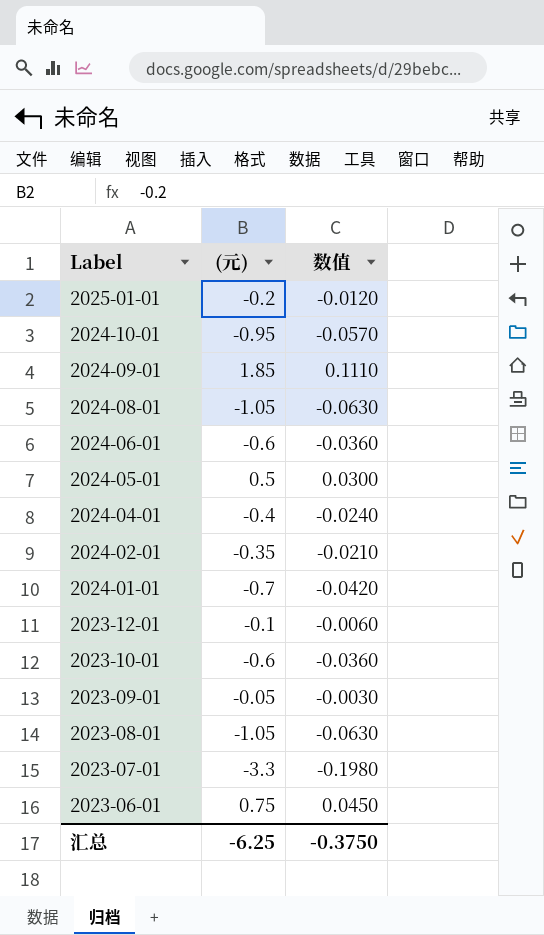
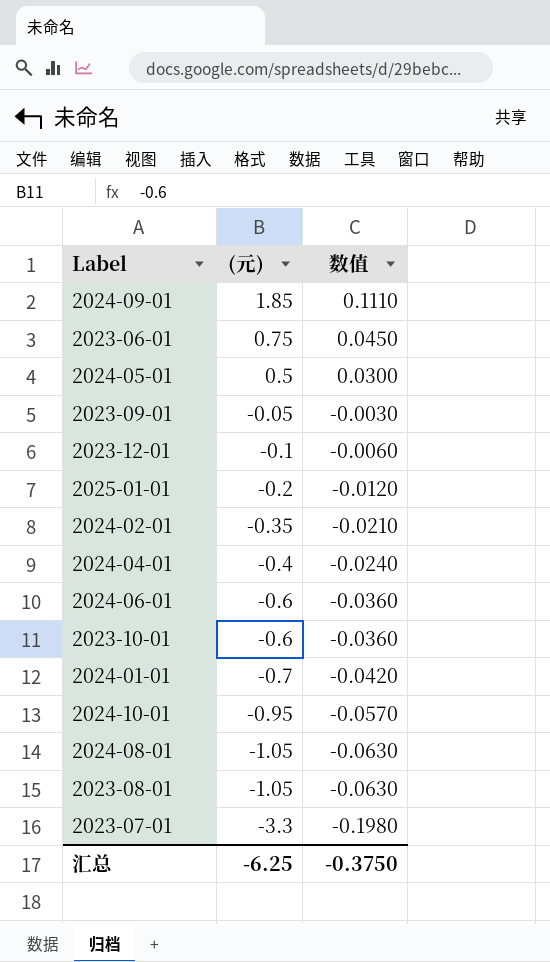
row order: Label descending -> (元) descending

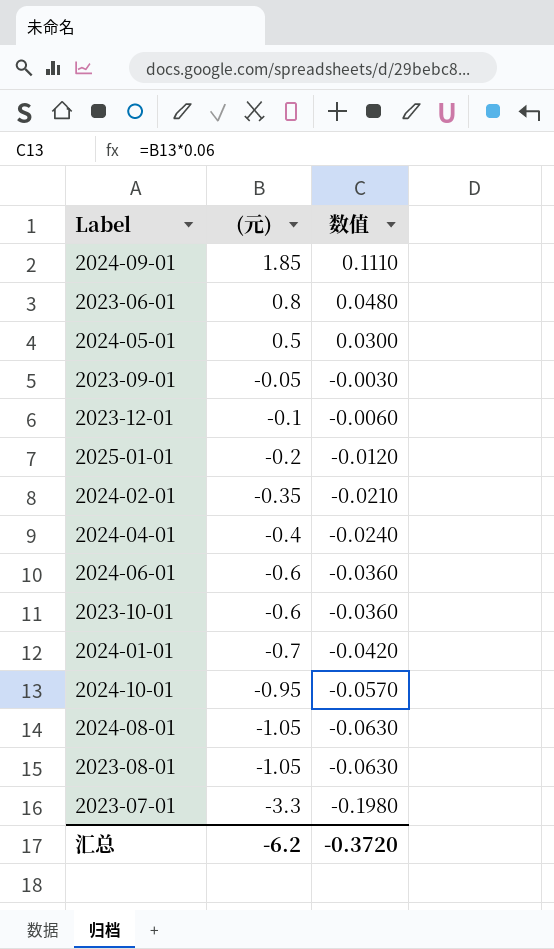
2023-06-01 | (元): 0.75 -> 0.8
2023-06-01 | 数值: 0.0450 -> 0.0480
汇总 | (元): -6.25 -> -6.2
汇总 | 数值: -0.3750 -> -0.3720

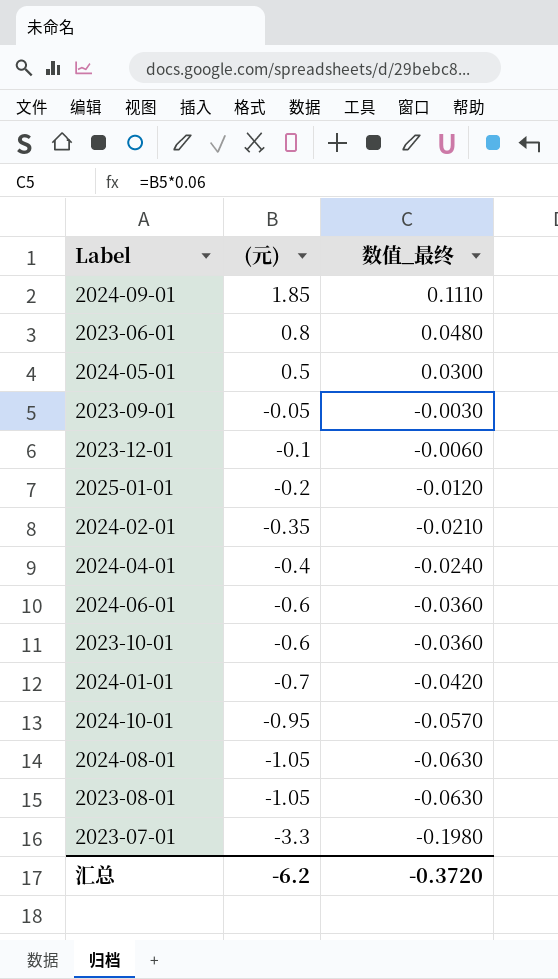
column name: 数值 -> 数值_最终

